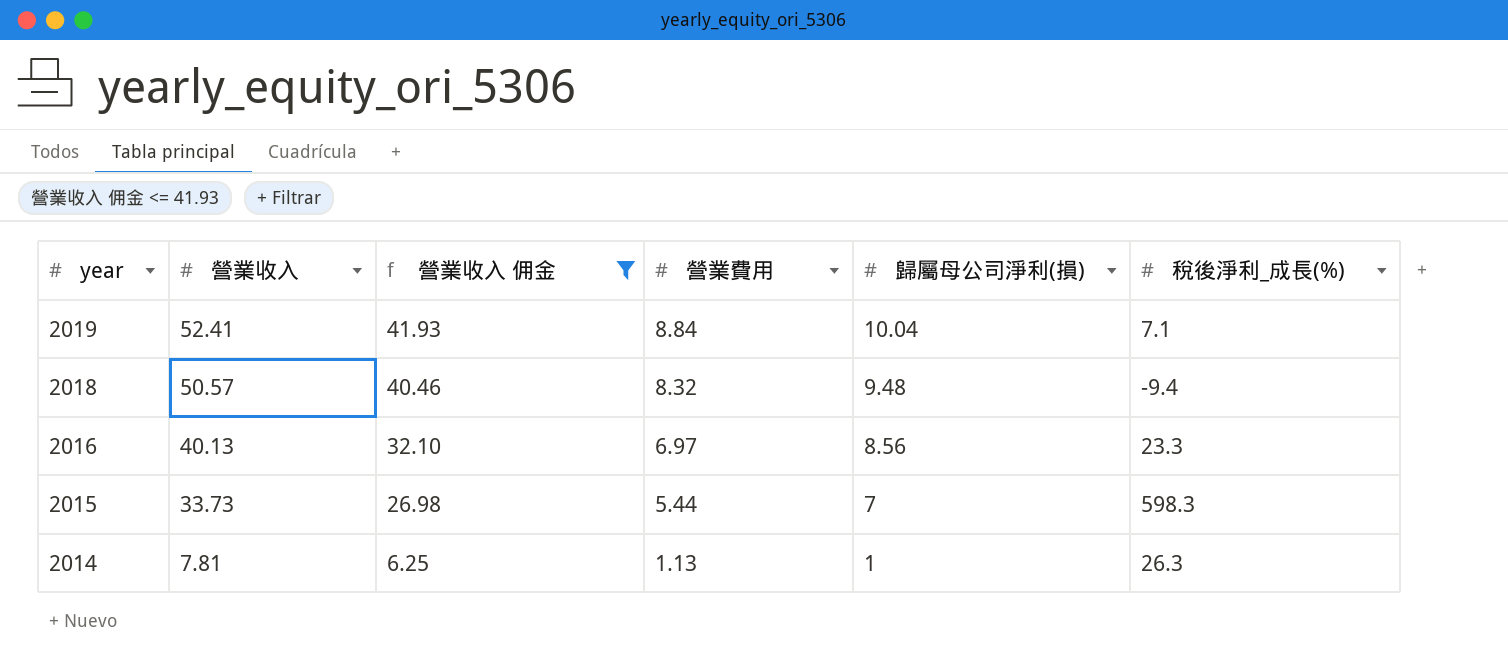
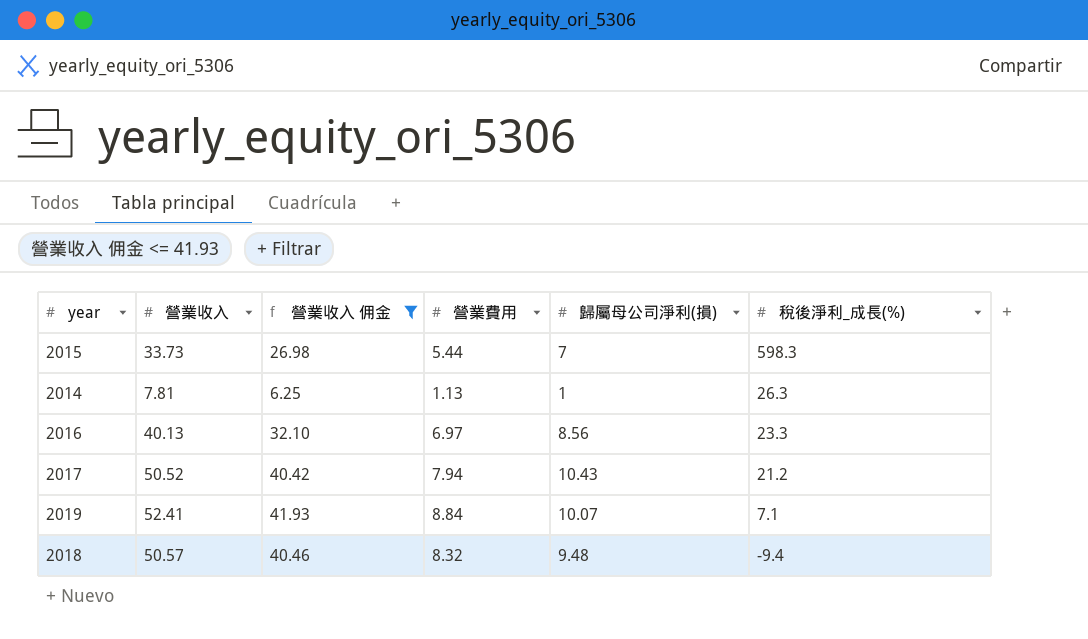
row order: year descending -> 稅後淨利_成長(%) descending
row 2017: none -> 50.52 | 40.42 | 7.94 | 10.43 | 21.2
2019 | 歸屬母公司淨利(損): 10.04 -> 10.07

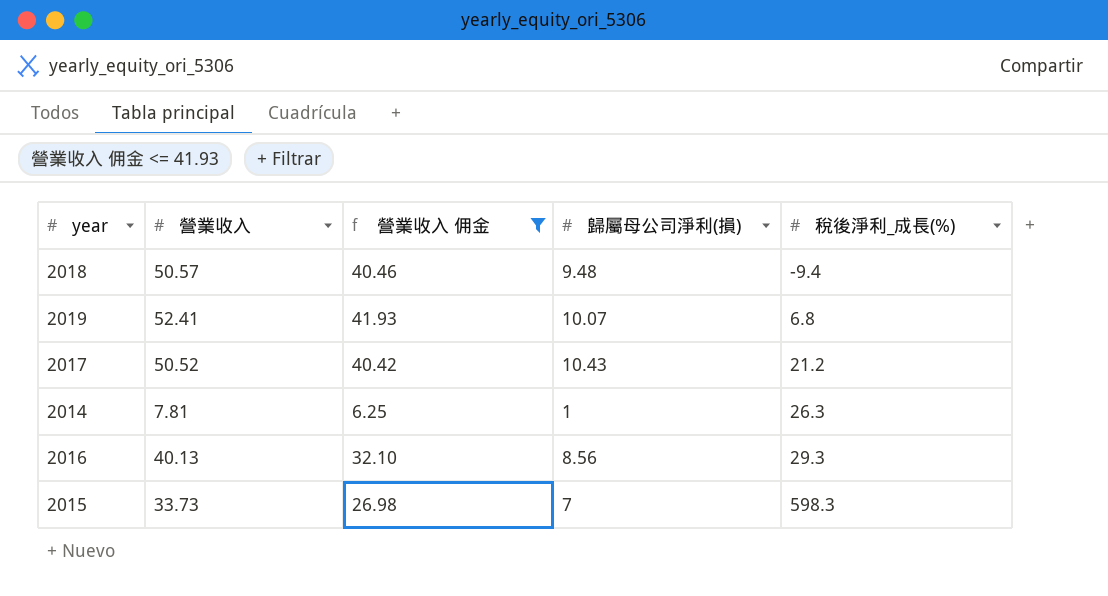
row order: 稅後淨利_成長(%) descending -> 稅後淨利_成長(%) ascending
column 營業費用 | position: 4 -> none
2019 | 稅後淨利_成長(%): 7.1 -> 6.8
2016 | 稅後淨利_成長(%): 23.3 -> 29.3

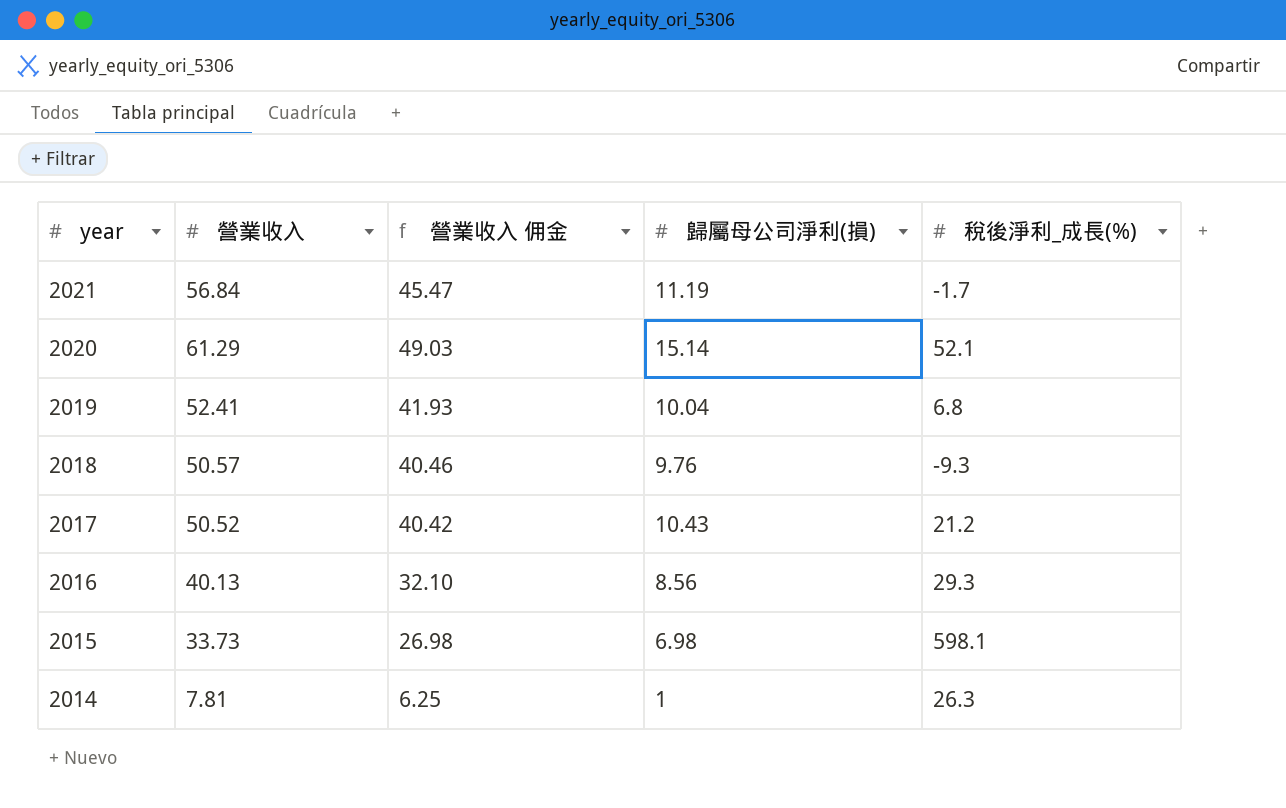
filter: 營業收入 佣金 <= 41.93 -> none
row order: 稅後淨利_成長(%) ascending -> year descending
2019 | 歸屬母公司淨利(損): 10.07 -> 10.04
2018 | 歸屬母公司淨利(損): 9.48 -> 9.76
2018 | 稅後淨利_成長(%): -9.4 -> -9.3
2015 | 歸屬母公司淨利(損): 7 -> 6.98
2015 | 稅後淨利_成長(%): 598.3 -> 598.1

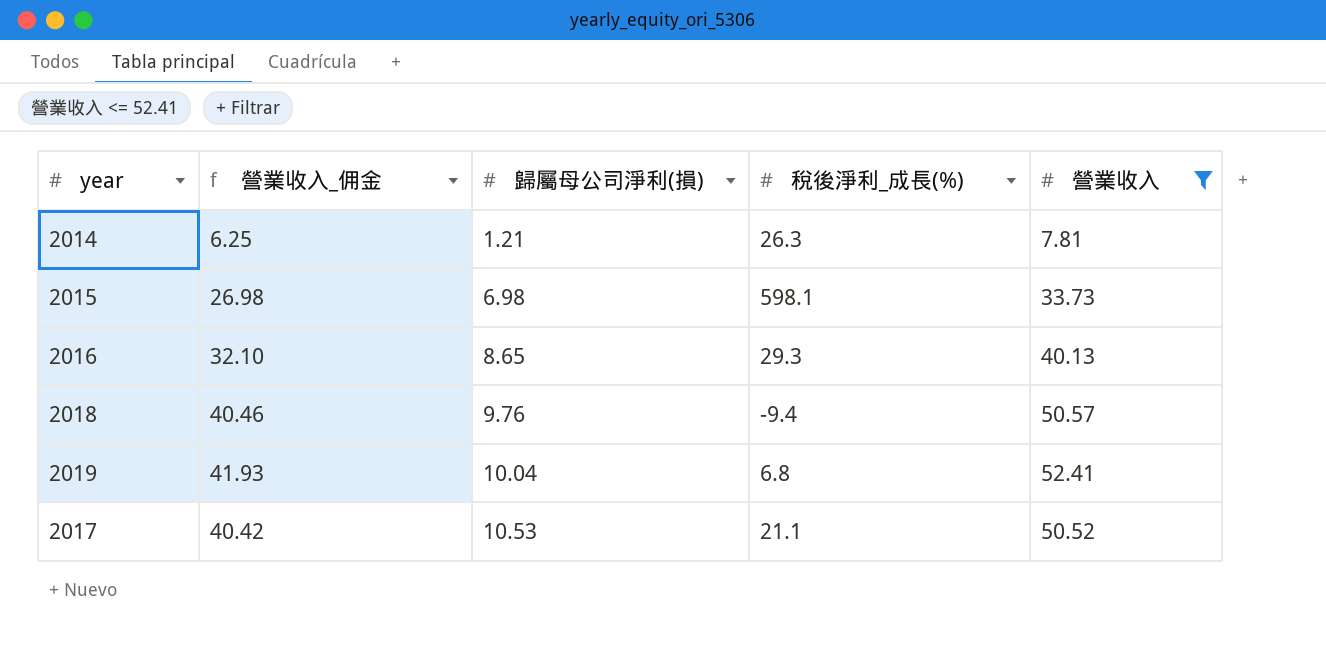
filter: none -> 營業收入 <= 52.41
row order: year descending -> 歸屬母公司淨利(損) ascending
column name: 營業收入 佣金 -> 營業收入_佣金
column 營業收入 | position: 2 -> 5
2014 | 歸屬母公司淨利(損): 1 -> 1.21
2016 | 歸屬母公司淨利(損): 8.56 -> 8.65
2018 | 稅後淨利_成長(%): -9.3 -> -9.4
2017 | 歸屬母公司淨利(損): 10.43 -> 10.53
2017 | 稅後淨利_成長(%): 21.2 -> 21.1

